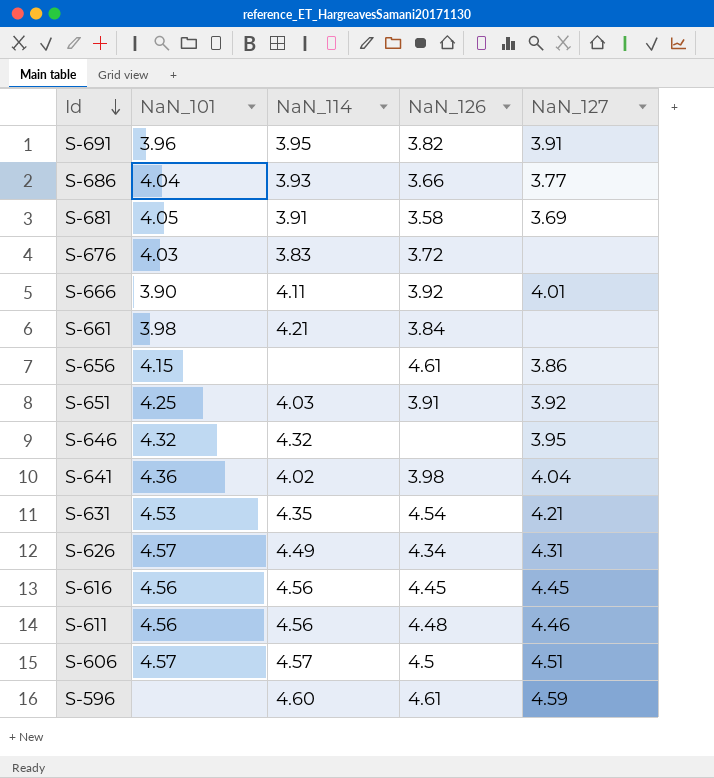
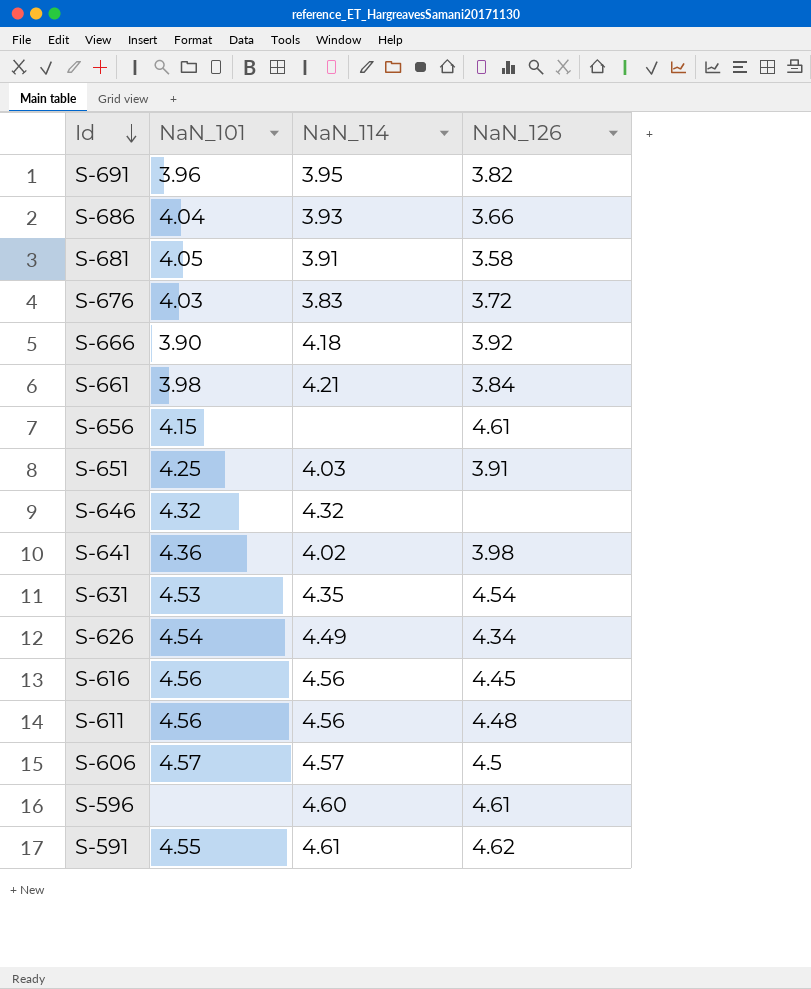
column NaN_127 | position: 5 -> none
S-666 | NaN_114: 4.11 -> 4.18
S-626 | NaN_101: 4.57 -> 4.54
row S-591: none -> 4.55 | 4.61 | 4.62

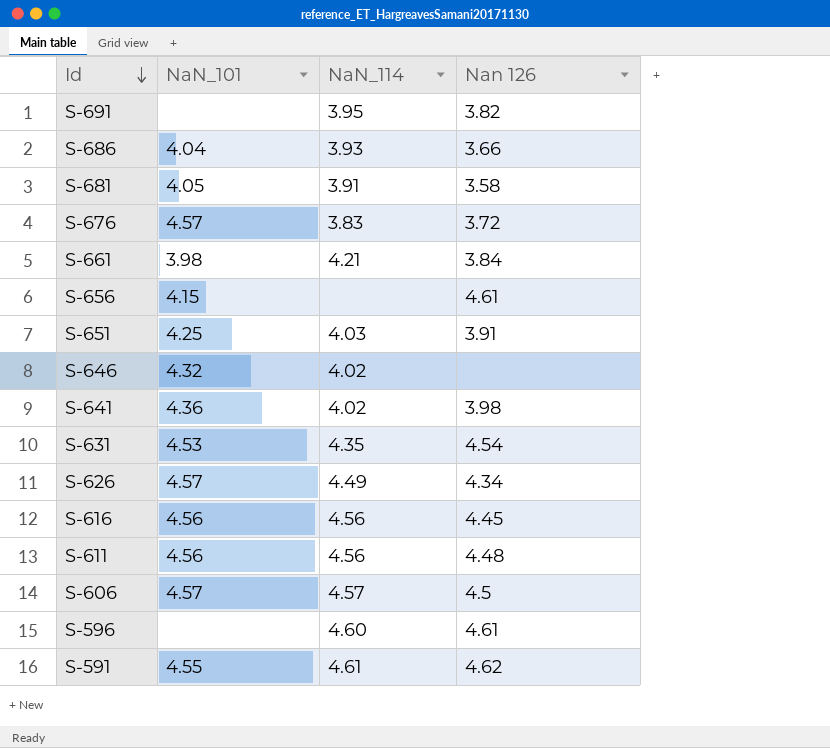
column name: NaN_126 -> Nan 126
row S-666: 3.90 | 4.18 | 3.92 -> none
S-691 | NaN_101: 3.96 -> none
S-676 | NaN_101: 4.03 -> 4.57
S-646 | NaN_114: 4.32 -> 4.02
S-626 | NaN_101: 4.54 -> 4.57

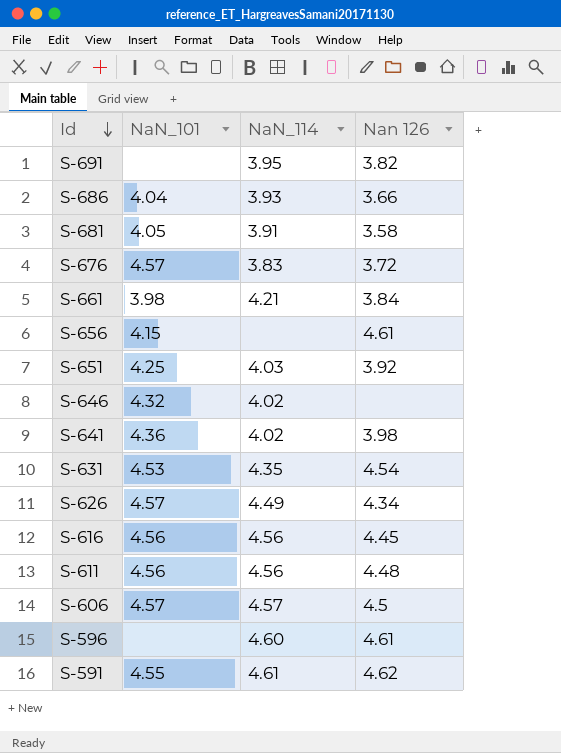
S-651 | Nan 126: 3.91 -> 3.92

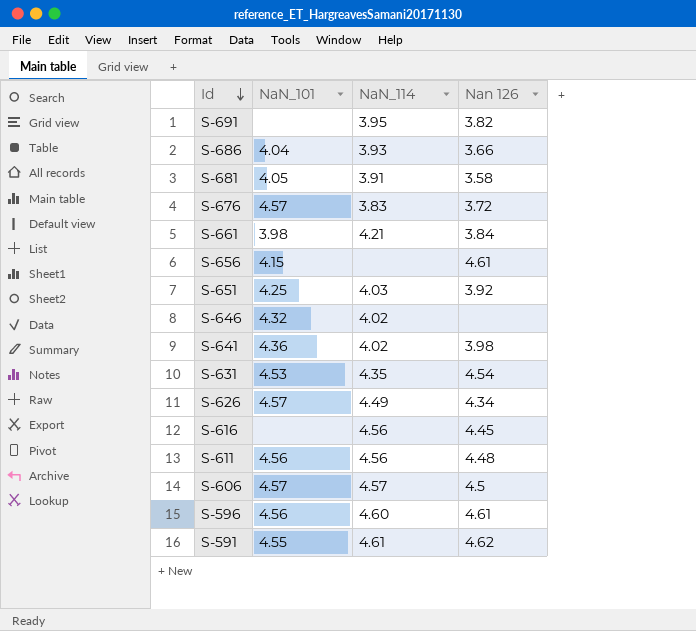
S-616 | NaN_101: 4.56 -> none
S-596 | NaN_101: none -> 4.56

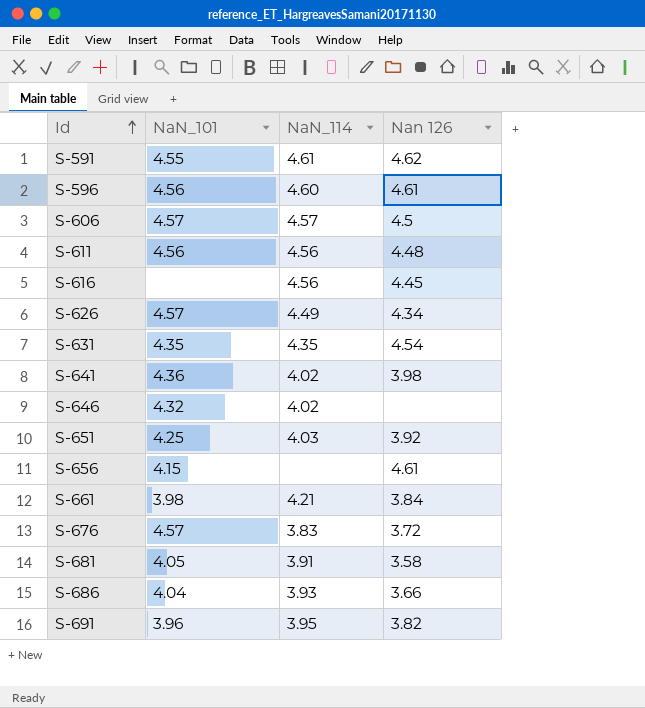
row order: Id descending -> Id ascending
S-631 | NaN_101: 4.53 -> 4.35
S-691 | NaN_101: none -> 3.96

